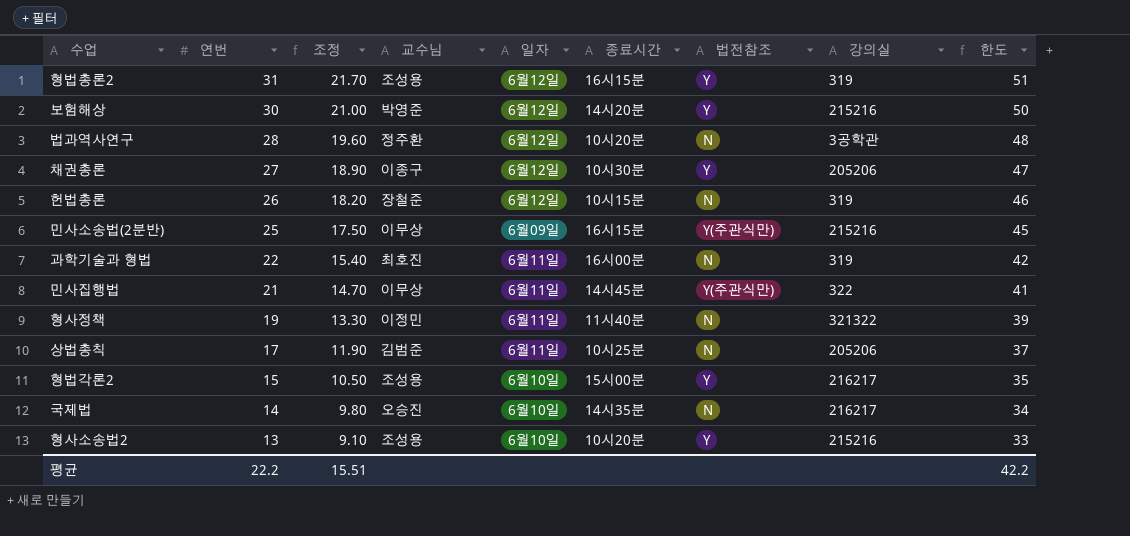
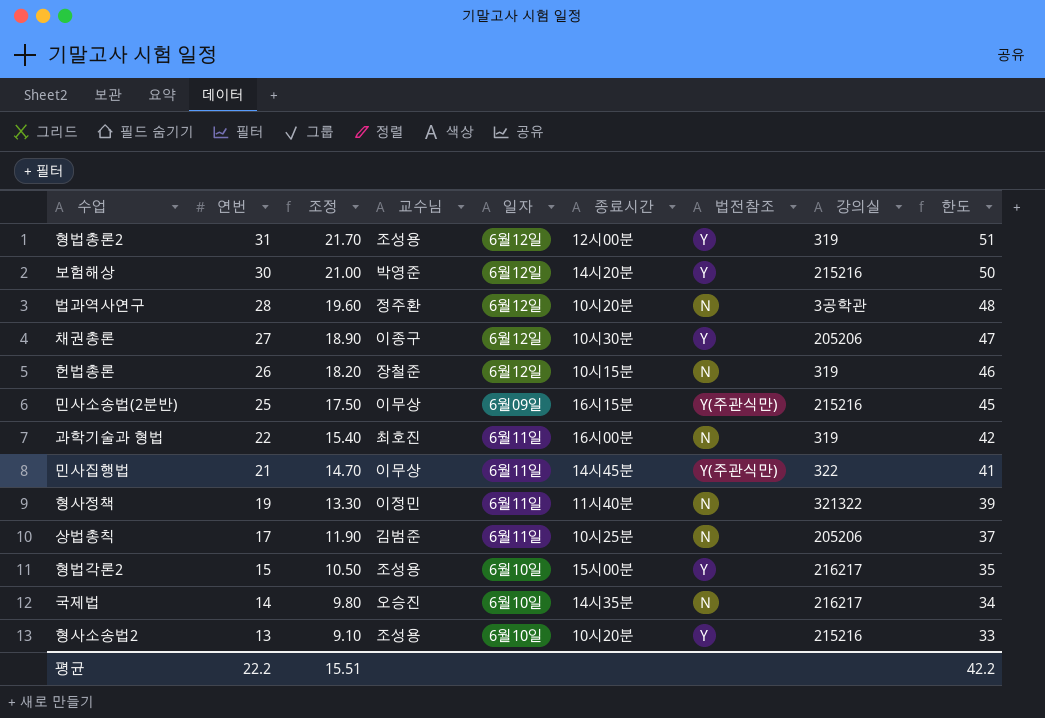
형법총론2 | 종료시간: 16시15분 -> 12시00분

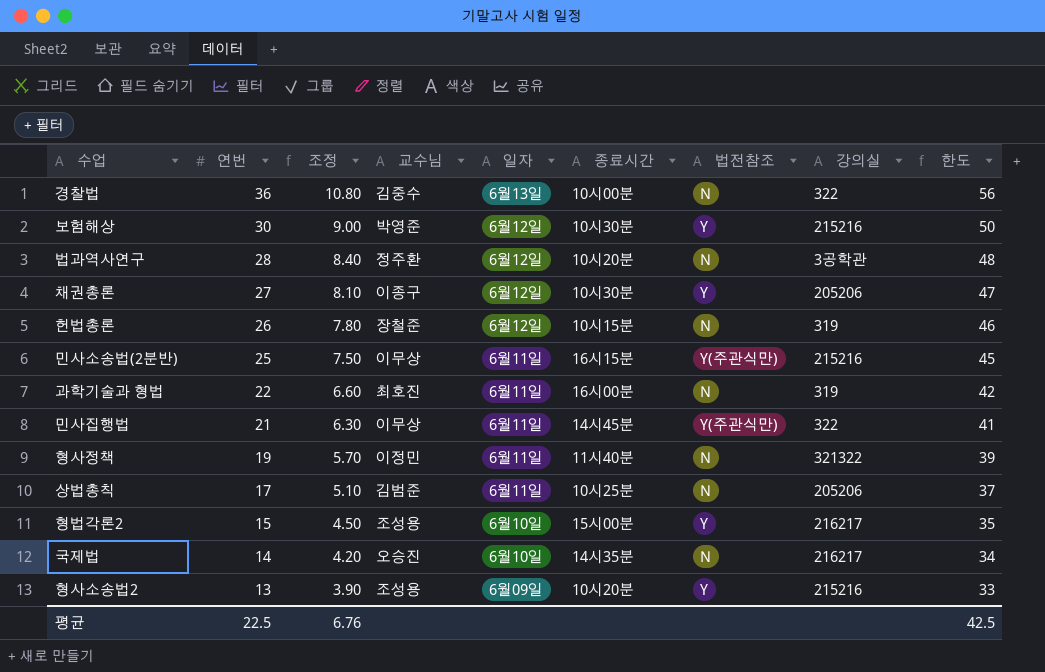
column 조정 | formula: [연번] * 0.7 -> [연번] * 0.3
row 형법총론2: 31 | 21.70 | 조성용 | 6월12일 | 12시00분 | Y | 319 | 51 -> none
row 경찰법: none -> 36 | 10.80 | 김중수 | 6월13일 | 10시00분 | N | 322 | 56
보험해상 | 종료시간: 14시20분 -> 10시30분
민사소송법(2분반) | 일자: 6월09일 -> 6월11일
형사소송법2 | 일자: 6월10일 -> 6월09일
평균 | 연번: 22.2 -> 22.5
평균 | 조정: 15.51 -> 6.76
평균 | 한도: 42.2 -> 42.5

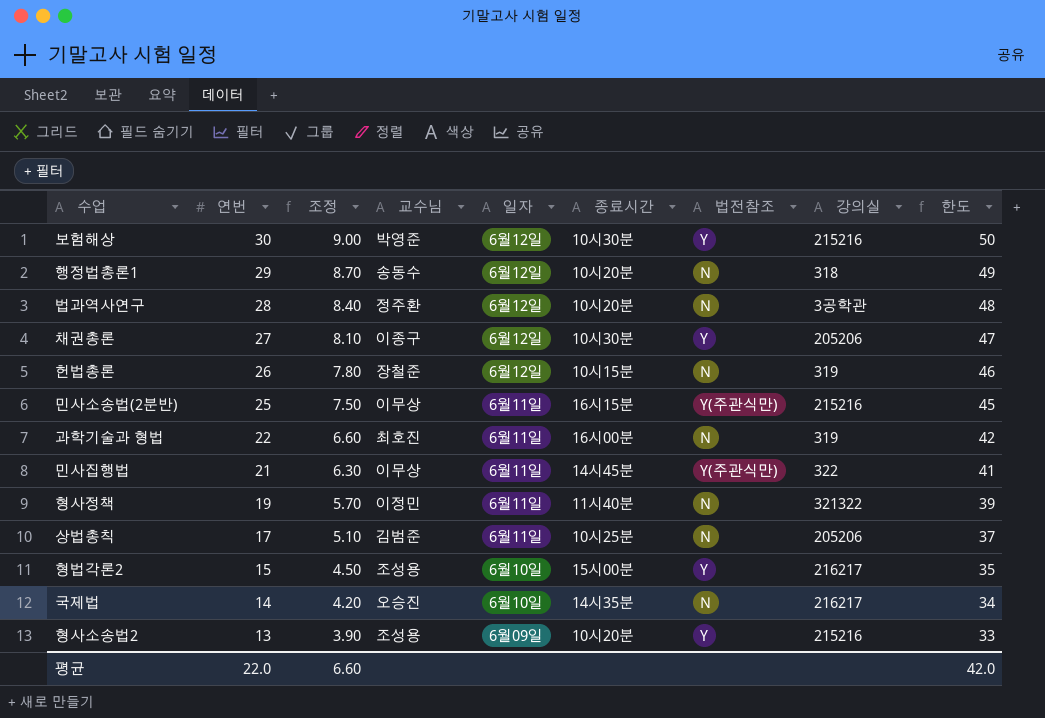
row 경찰법: 36 | 10.80 | 김중수 | 6월13일 | 10시00분 | N | 322 | 56 -> none
row 행정법총론1: none -> 29 | 8.70 | 송동수 | 6월12일 | 10시20분 | N | 318 | 49
평균 | 연번: 22.5 -> 22.0
평균 | 조정: 6.76 -> 6.60
평균 | 한도: 42.5 -> 42.0

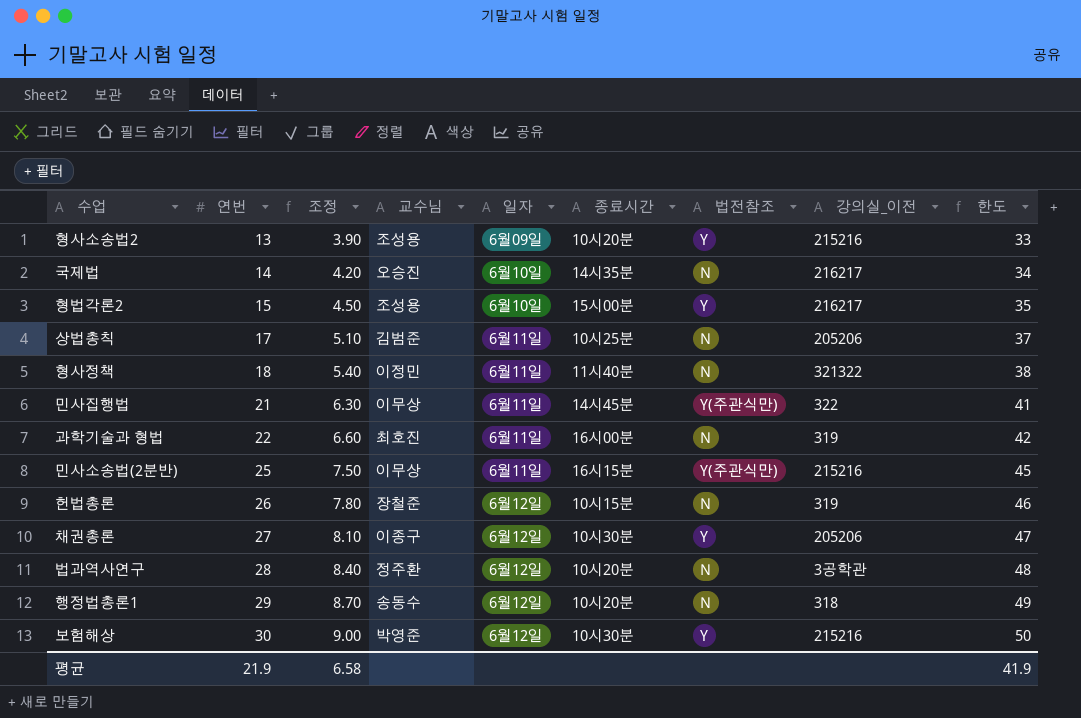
row order: 연번 descending -> 연번 ascending
column name: 강의실 -> 강의실_이전
형사정책 | 연번: 19 -> 18
형사정책 | 조정: 5.70 -> 5.40
형사정책 | 한도: 39 -> 38
평균 | 연번: 22.0 -> 21.9
평균 | 조정: 6.60 -> 6.58
평균 | 한도: 42.0 -> 41.9

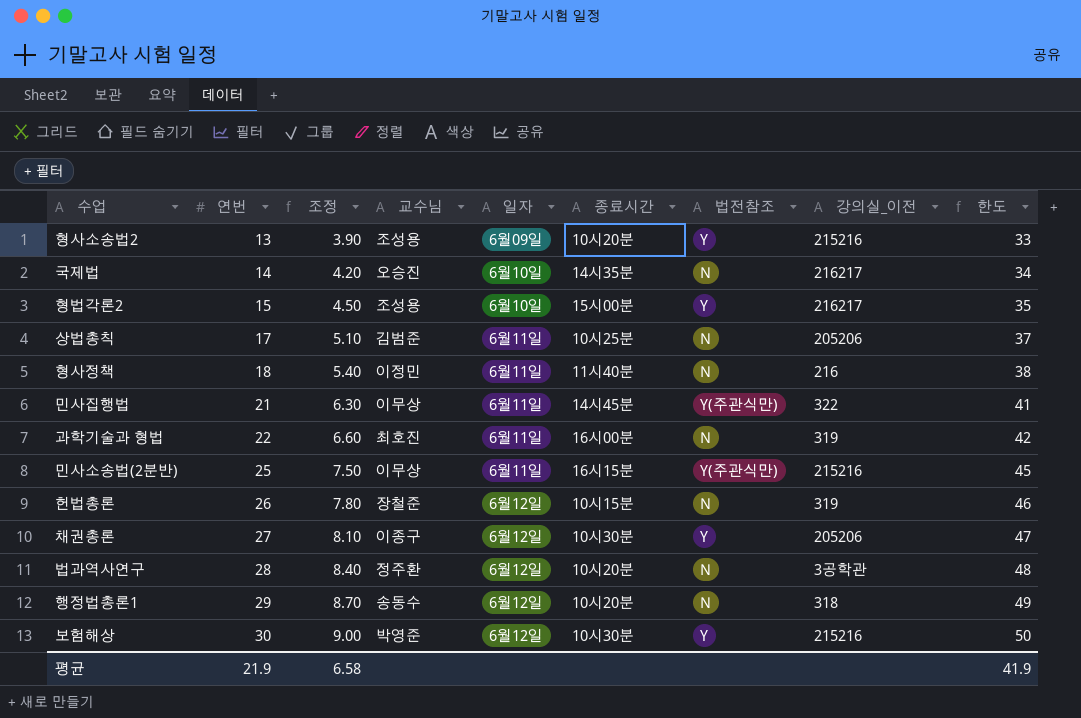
형사정책 | 강의실_이전: 321322 -> 216

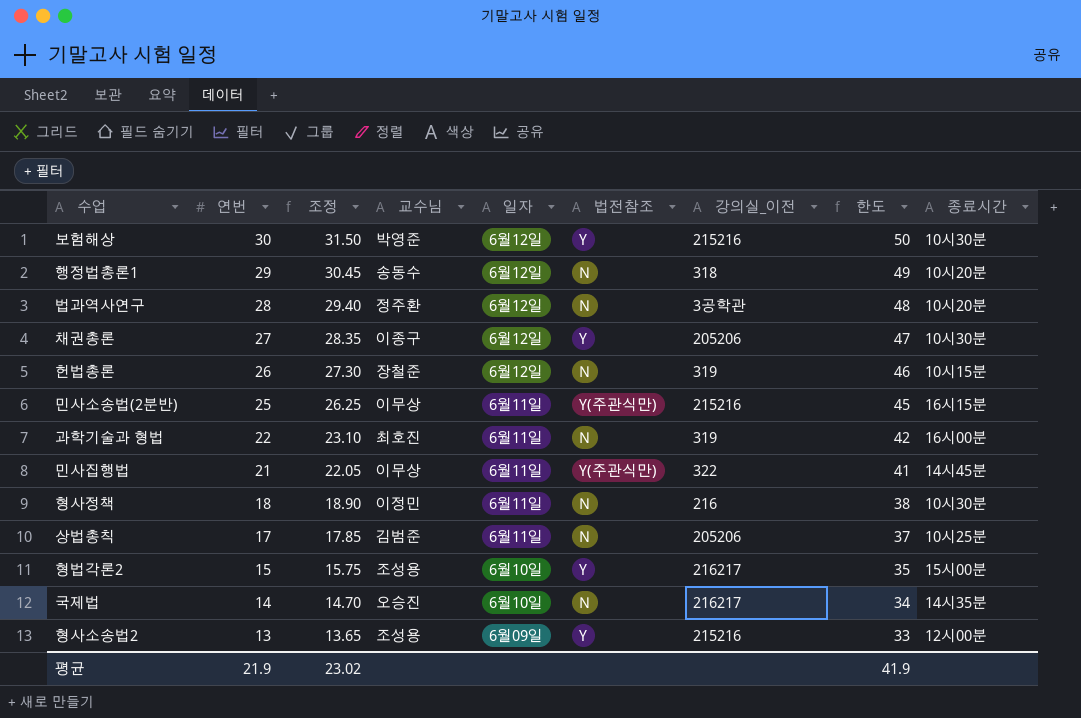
row order: 연번 ascending -> 연번 descending
column 조정 | formula: [연번] * 0.3 -> [연번] * 1.05
column 종료시간 | position: 6 -> 9
형사정책 | 종료시간: 11시40분 -> 10시30분
형사소송법2 | 종료시간: 10시20분 -> 12시00분
평균 | 조정: 6.58 -> 23.02

